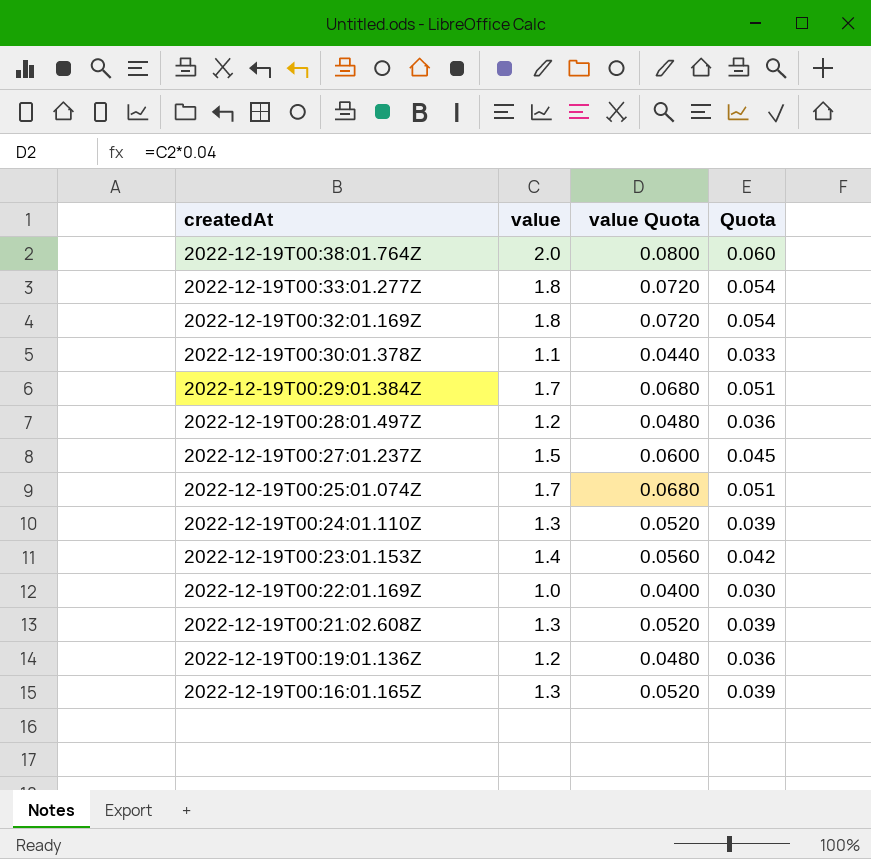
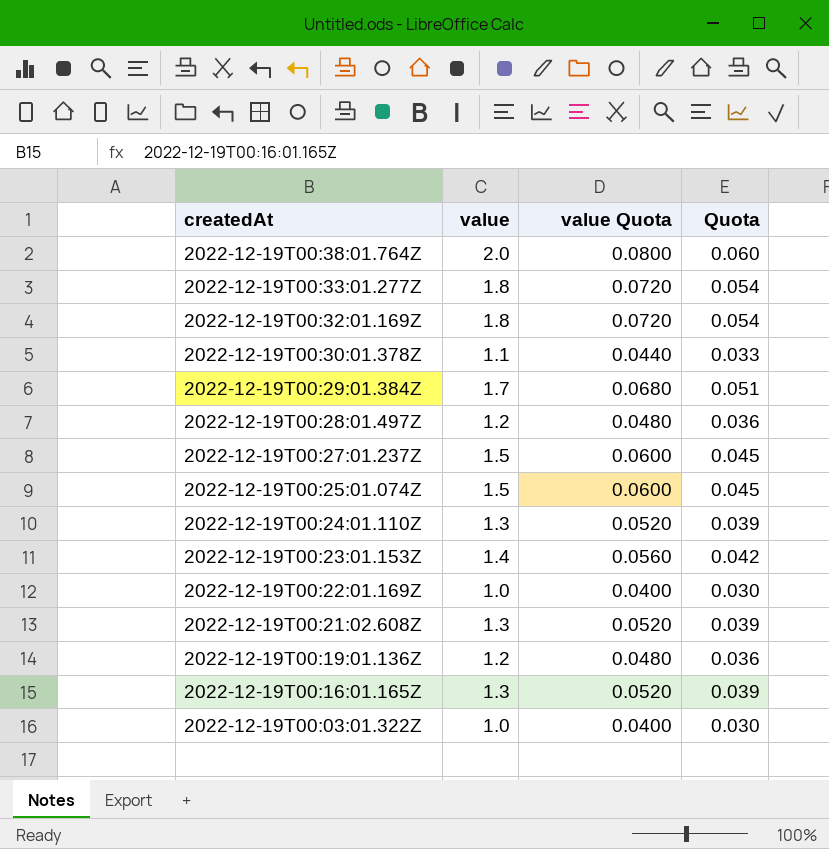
2022-12-19T00:25:01.074Z | value: 1.7 -> 1.5
2022-12-19T00:25:01.074Z | value Quota: 0.0680 -> 0.0600
2022-12-19T00:25:01.074Z | Quota: 0.051 -> 0.045
row 2022-12-19T00:03:01.322Z: none -> 1.0 | 0.0400 | 0.030

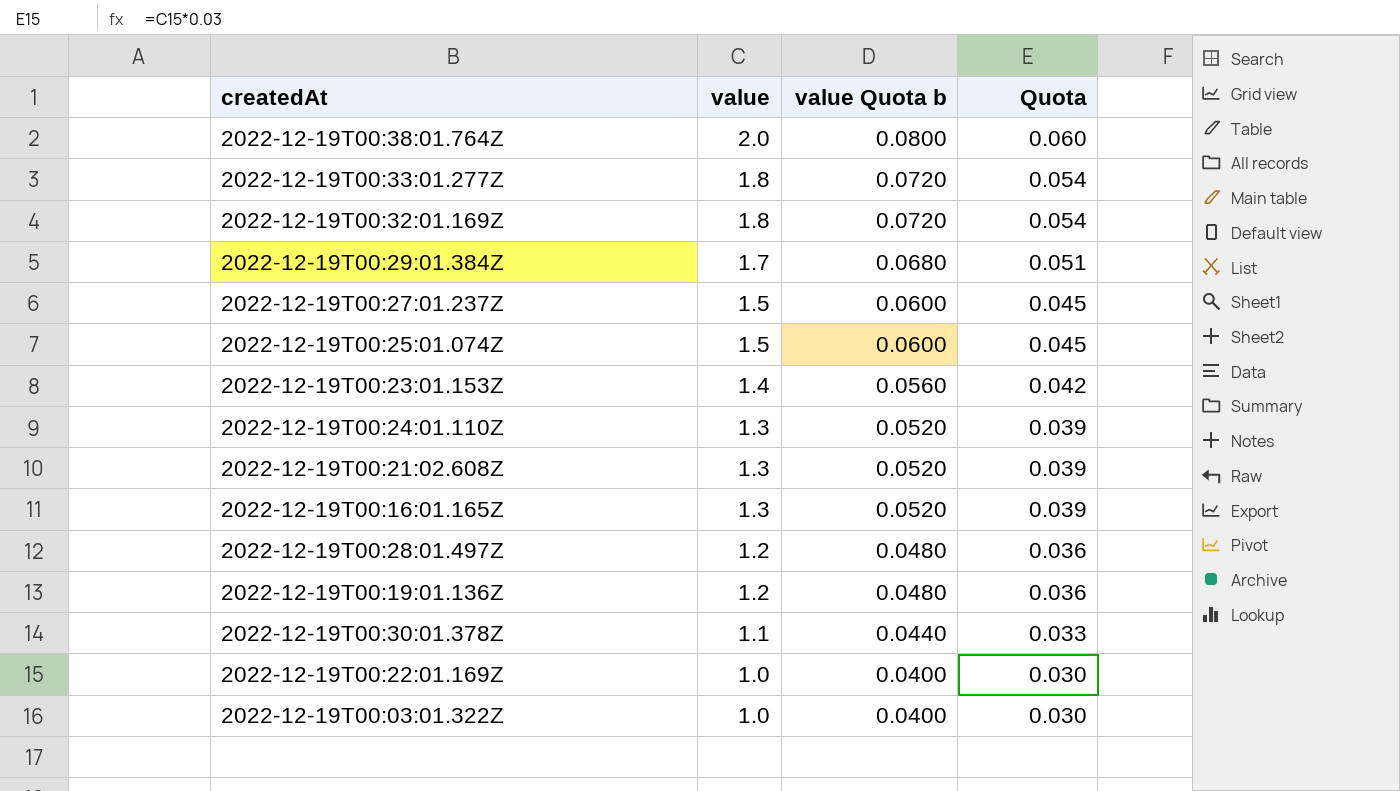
row order: createdAt descending -> value descending
column name: value Quota -> value Quota b

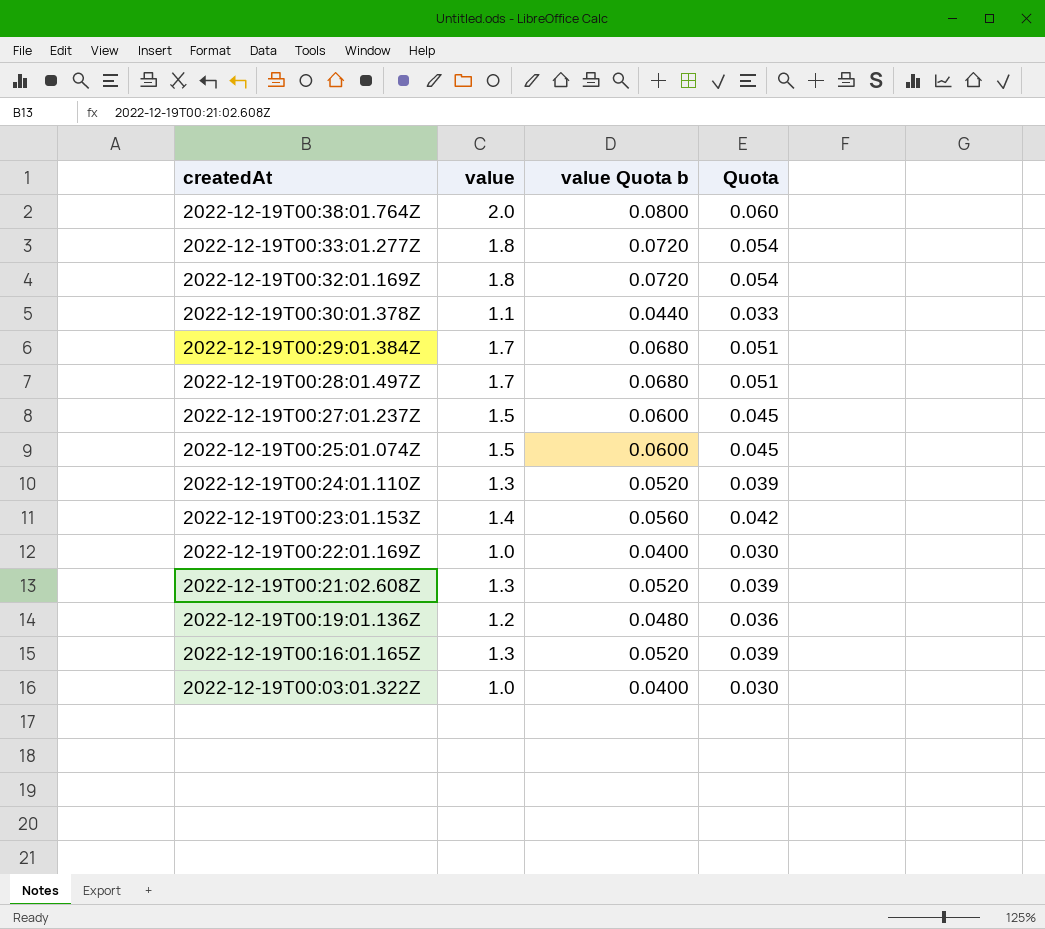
row order: value descending -> createdAt descending
2022-12-19T00:28:01.497Z | value: 1.2 -> 1.7
2022-12-19T00:28:01.497Z | value Quota b: 0.0480 -> 0.0680
2022-12-19T00:28:01.497Z | Quota: 0.036 -> 0.051

